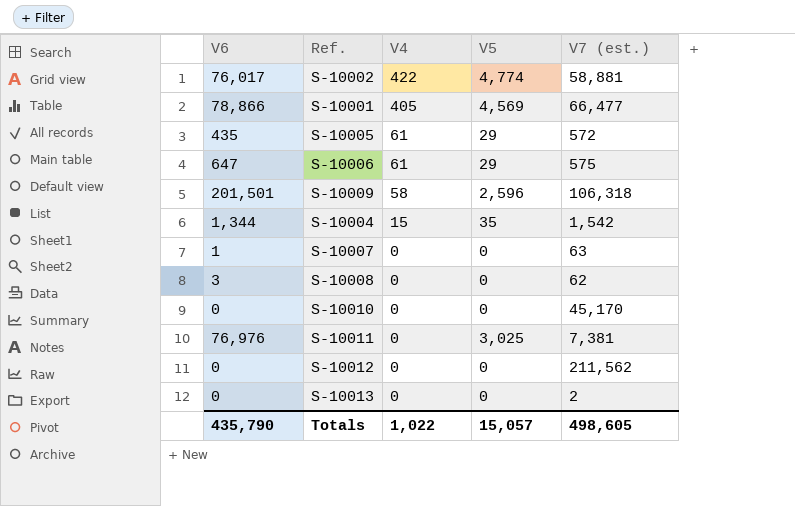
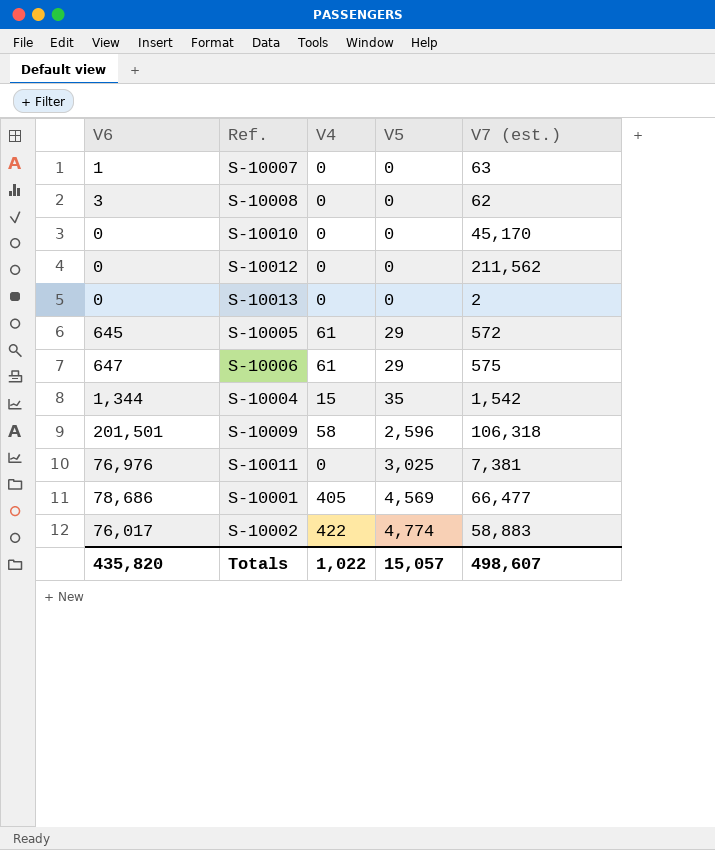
row order: V4 descending -> V5 ascending
S-10005 | V6: 435 -> 645
S-10001 | V6: 78,866 -> 78,686
S-10002 | V7 (est.): 58,881 -> 58,883
Totals | V6: 435,790 -> 435,820
Totals | V7 (est.): 498,605 -> 498,607

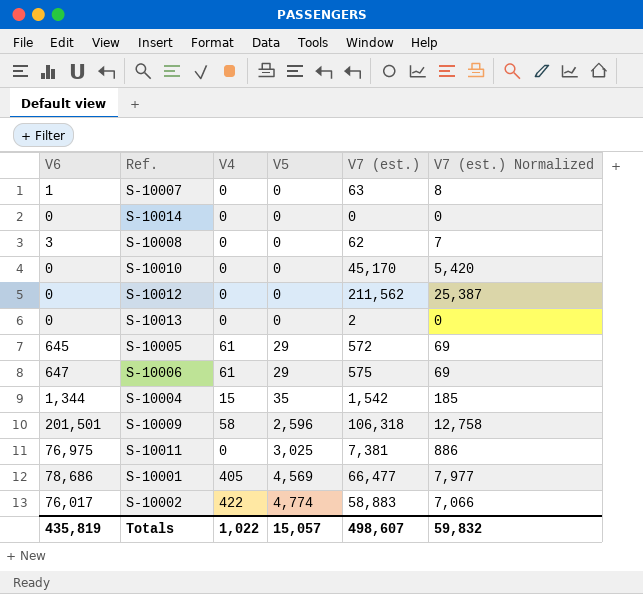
column V7 (est.) Normalized | formula: none -> [V7 (est.)] * 0.12
row S-10014: none -> 0 | 0 | 0 | 0 | 0
S-10011 | V6: 76,976 -> 76,975
Totals | V6: 435,820 -> 435,819

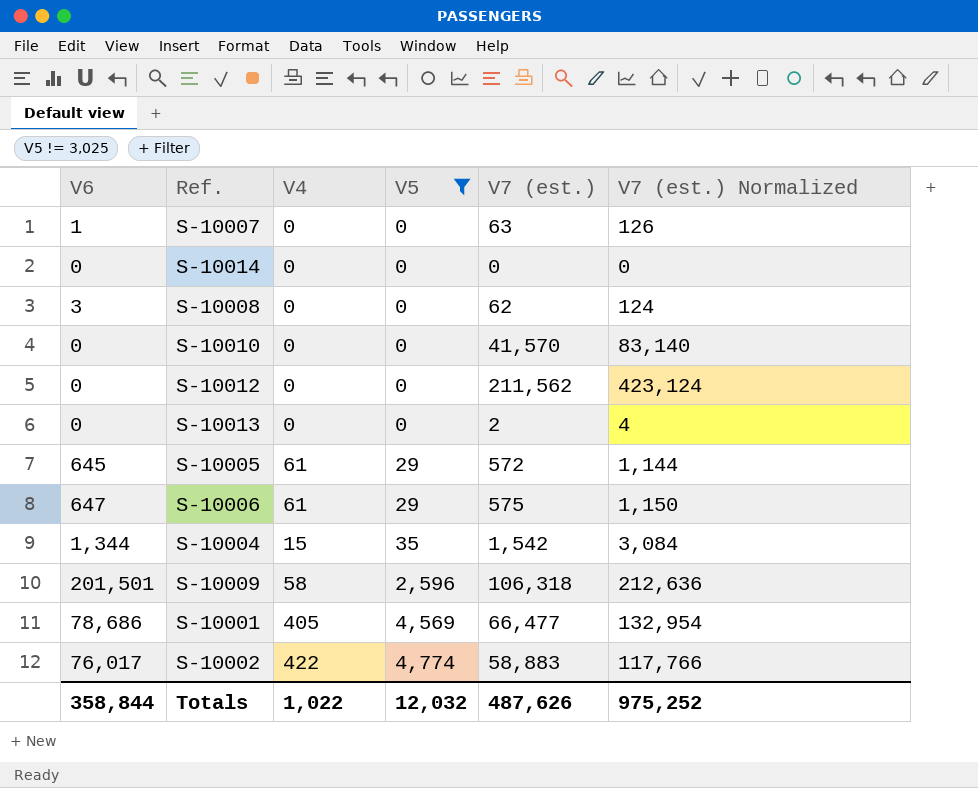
filter: none -> V5 != 3,025
column V7 (est.) Normalized | formula: [V7 (est.)] * 0.12 -> [V7 (est.)] * 2
S-10010 | V7 (est.): 45,170 -> 41,570
Totals | V6: 435,819 -> 358,844
Totals | V5: 15,057 -> 12,032
Totals | V7 (est.): 498,607 -> 487,626
Totals | V7 (est.) Normalized: 59,832 -> 975,252

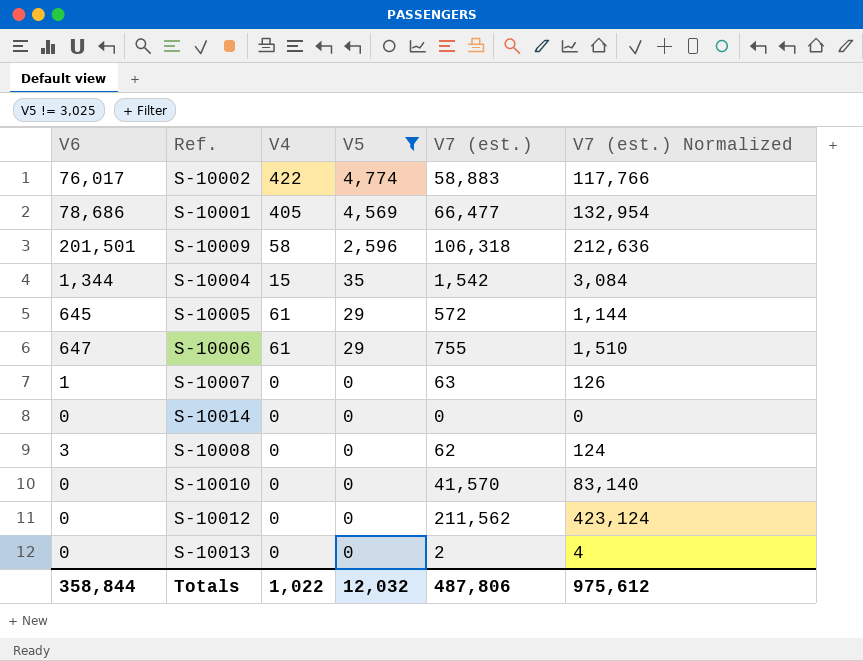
row order: V5 ascending -> V5 descending
S-10006 | V7 (est.): 575 -> 755
S-10006 | V7 (est.) Normalized: 1,150 -> 1,510
Totals | V7 (est.): 487,626 -> 487,806
Totals | V7 (est.) Normalized: 975,252 -> 975,612

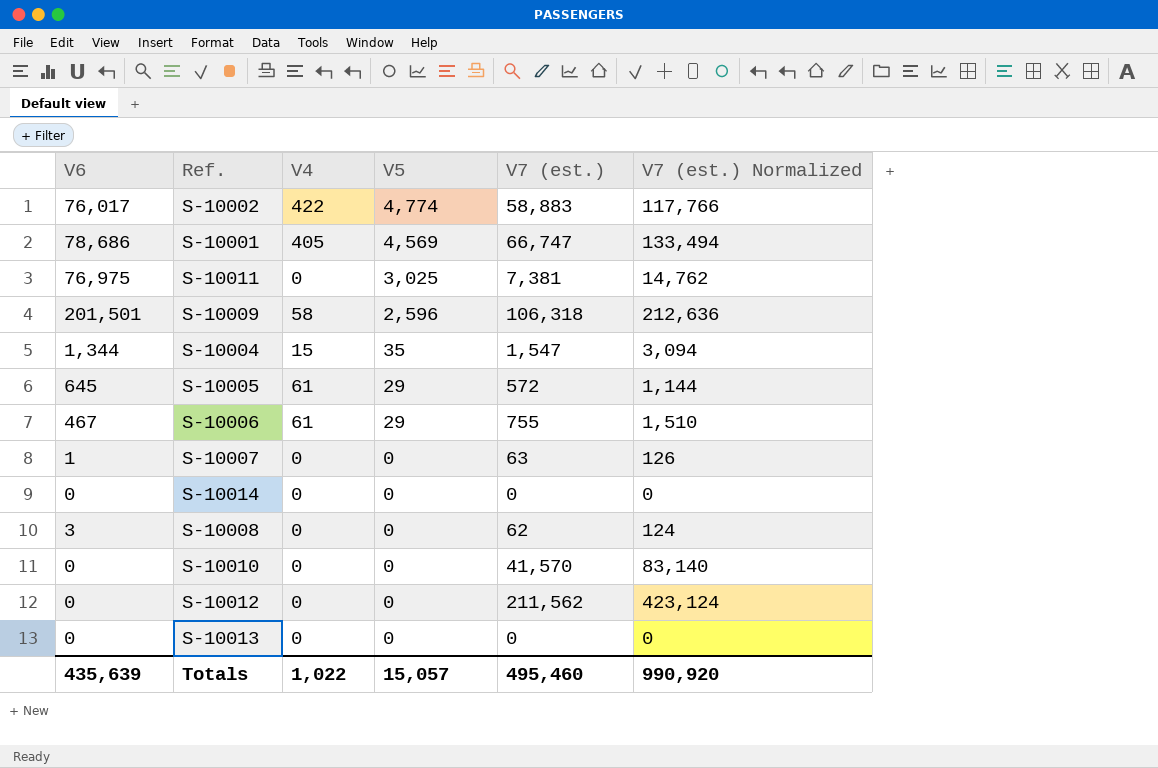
filter: V5 != 3,025 -> none
S-10001 | V7 (est.): 66,477 -> 66,747
S-10001 | V7 (est.) Normalized: 132,954 -> 133,494
S-10004 | V7 (est.): 1,542 -> 1,547
S-10004 | V7 (est.) Normalized: 3,084 -> 3,094
S-10006 | V6: 647 -> 467
S-10013 | V7 (est.): 2 -> 0
S-10013 | V7 (est.) Normalized: 4 -> 0
Totals | V6: 358,844 -> 435,639
Totals | V5: 12,032 -> 15,057
Totals | V7 (est.): 487,806 -> 495,460
Totals | V7 (est.) Normalized: 975,612 -> 990,920

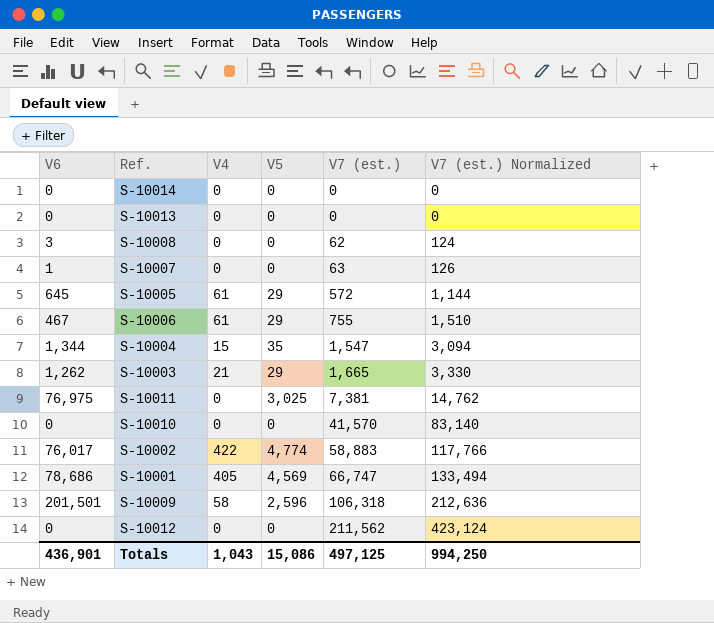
row order: V5 descending -> V7 (est.) ascending
row S-10003: none -> 1,262 | 21 | 29 | 1,665 | 3,330
Totals | V6: 435,639 -> 436,901
Totals | V4: 1,022 -> 1,043
Totals | V5: 15,057 -> 15,086
Totals | V7 (est.): 495,460 -> 497,125
Totals | V7 (est.) Normalized: 990,920 -> 994,250

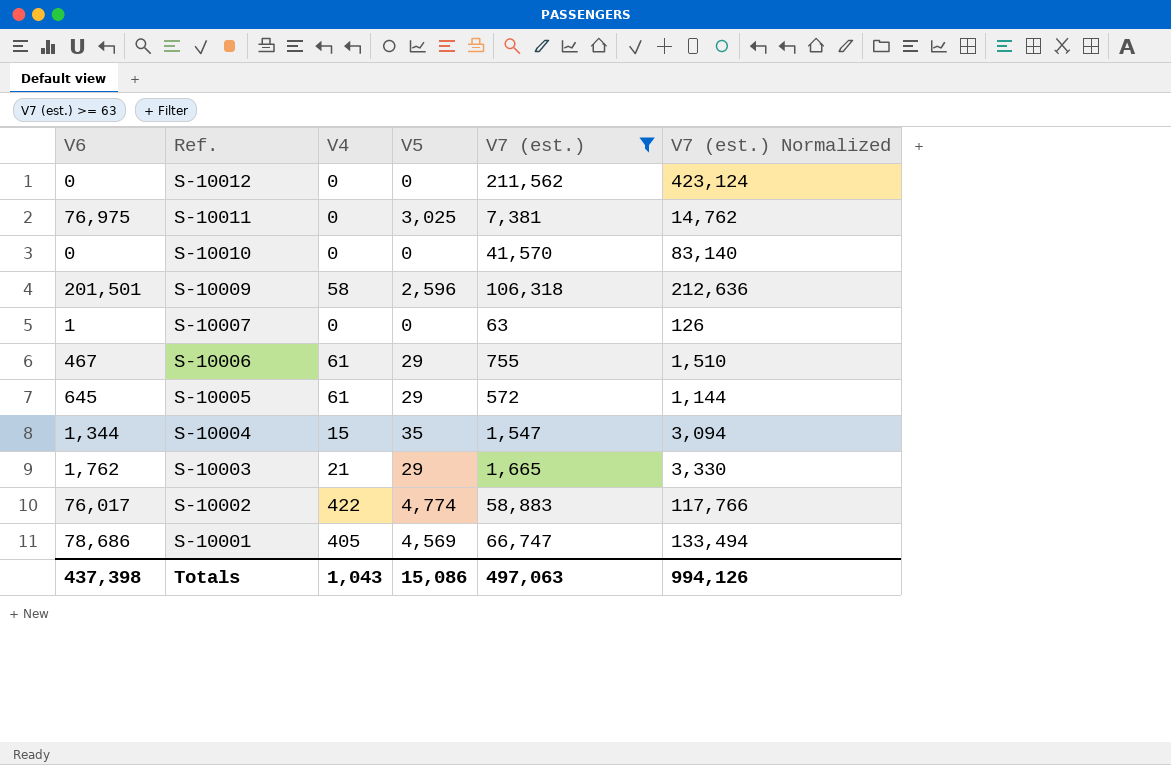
filter: none -> V7 (est.) >= 63
row order: V7 (est.) ascending -> Ref. descending
S-10003 | V6: 1,262 -> 1,762
Totals | V6: 436,901 -> 437,398
Totals | V7 (est.): 497,125 -> 497,063
Totals | V7 (est.) Normalized: 994,250 -> 994,126

